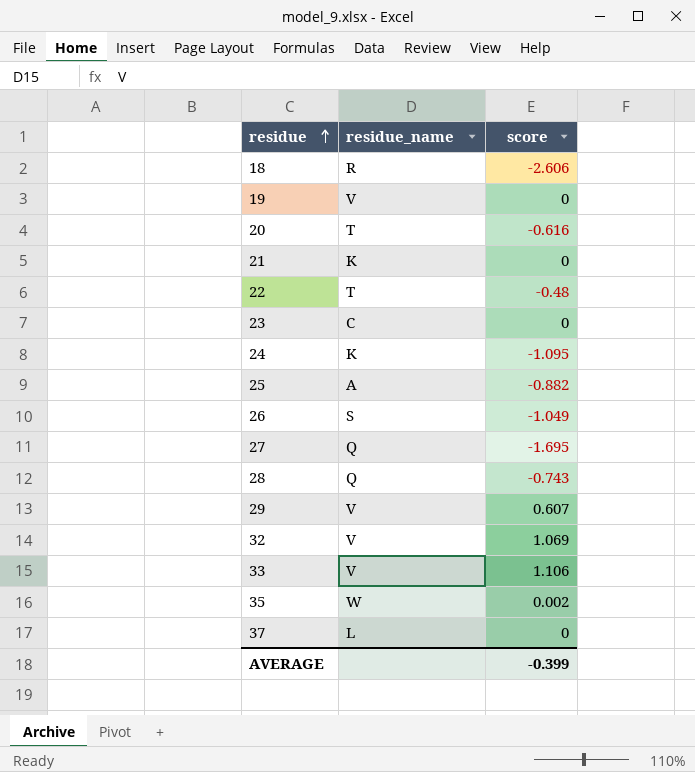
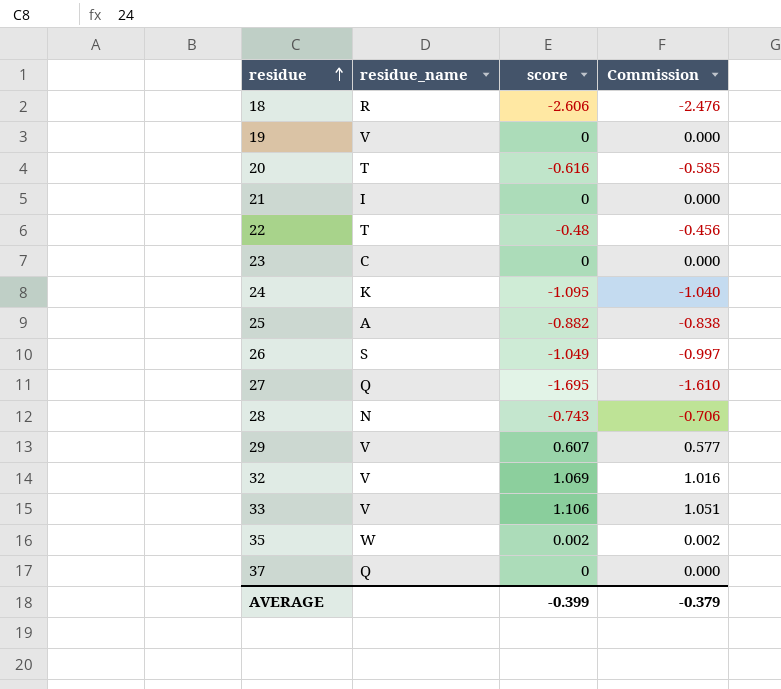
column Commission | formula: none -> [score] * 0.95
21 | residue_name: K -> I
28 | residue_name: Q -> N
37 | residue_name: L -> Q

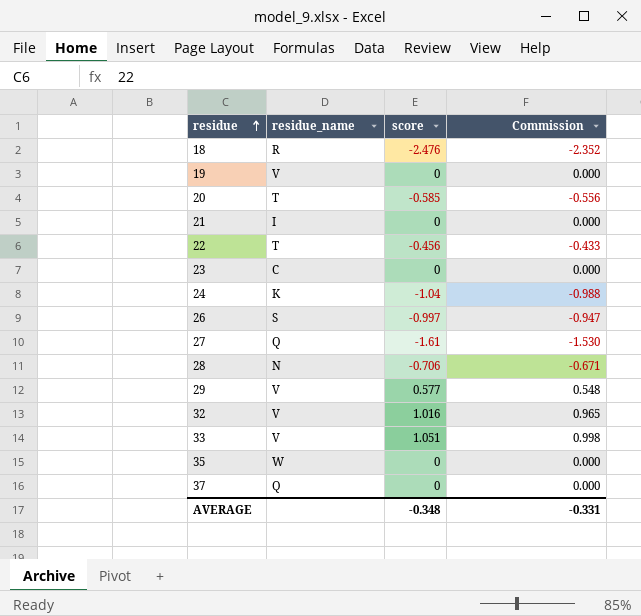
row 25: A | -0.882 | -0.838 -> none
18 | score: -2.606 -> -2.476
18 | Commission: -2.476 -> -2.352
20 | score: -0.616 -> -0.585
20 | Commission: -0.585 -> -0.556
22 | score: -0.48 -> -0.456
22 | Commission: -0.456 -> -0.433
24 | score: -1.095 -> -1.04
24 | Commission: -1.040 -> -0.988
26 | score: -1.049 -> -0.997
26 | Commission: -0.997 -> -0.947
27 | score: -1.695 -> -1.61
27 | Commission: -1.610 -> -1.530
28 | score: -0.743 -> -0.706
28 | Commission: -0.706 -> -0.671
29 | score: 0.607 -> 0.577
29 | Commission: 0.577 -> 0.548
32 | score: 1.069 -> 1.016
32 | Commission: 1.016 -> 0.965
33 | score: 1.106 -> 1.051
33 | Commission: 1.051 -> 0.998
35 | score: 0.002 -> 0
35 | Commission: 0.002 -> 0.000
AVERAGE | score: -0.399 -> -0.348
AVERAGE | Commission: -0.379 -> -0.331

